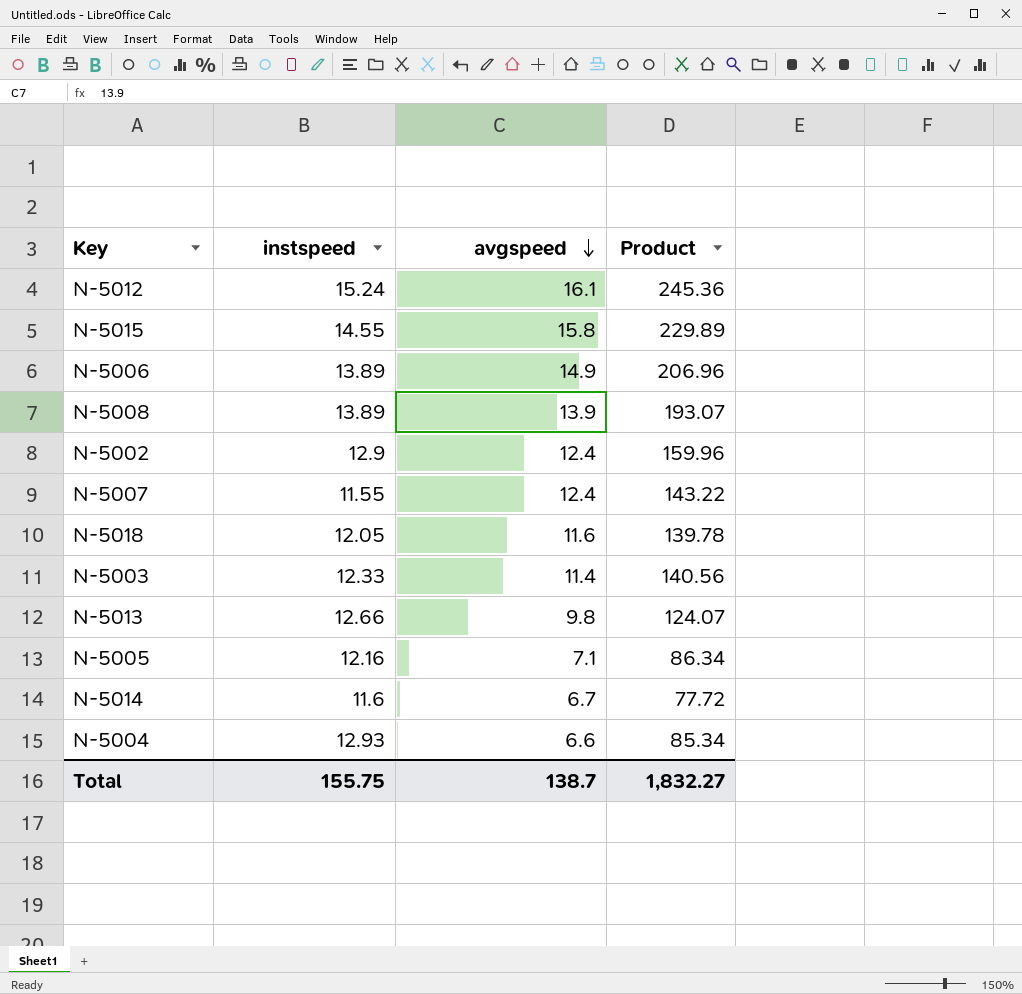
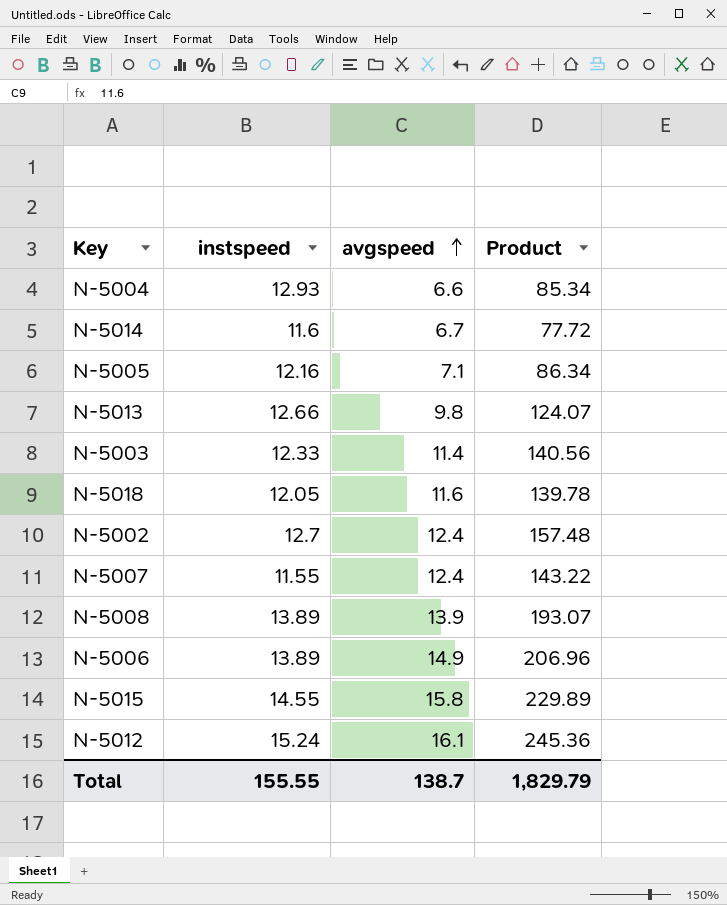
row order: avgspeed descending -> avgspeed ascending
N-5002 | instspeed: 12.9 -> 12.7
N-5002 | Product: 159.96 -> 157.48
Total | instspeed: 155.75 -> 155.55
Total | Product: 1,832.27 -> 1,829.79

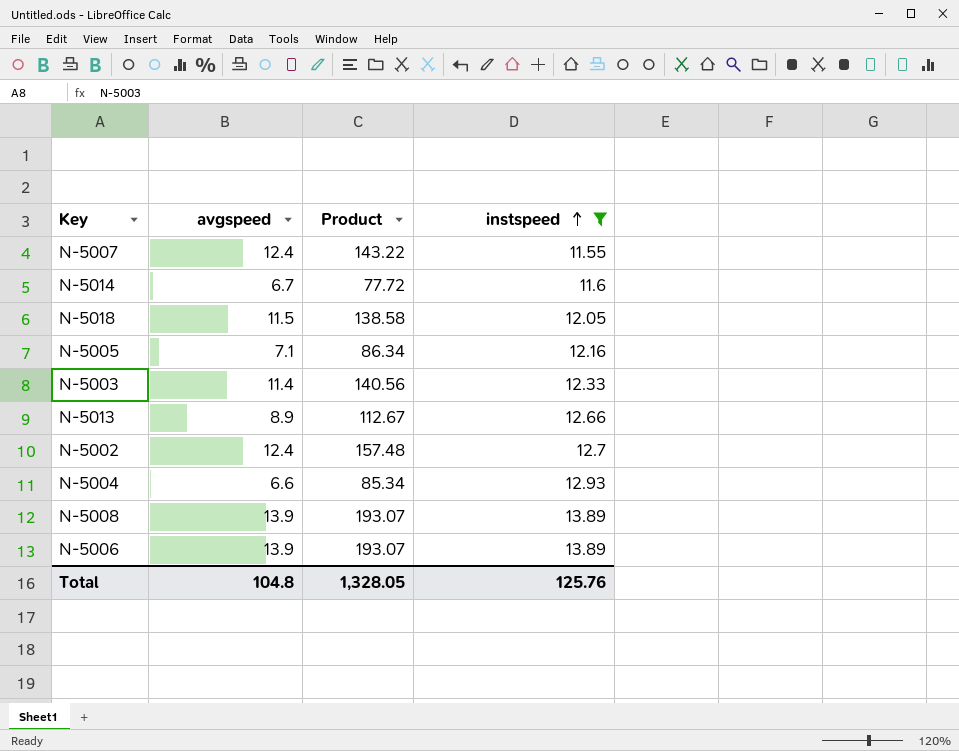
filter: none -> instspeed <= 13.89
row order: avgspeed ascending -> instspeed ascending
column instspeed | position: 2 -> 4
N-5018 | avgspeed: 11.6 -> 11.5
N-5018 | Product: 139.78 -> 138.58
N-5013 | avgspeed: 9.8 -> 8.9
N-5013 | Product: 124.07 -> 112.67
N-5006 | avgspeed: 14.9 -> 13.9
N-5006 | Product: 206.96 -> 193.07
Total | avgspeed: 138.7 -> 104.8
Total | Product: 1,829.79 -> 1,328.05
Total | instspeed: 155.55 -> 125.76

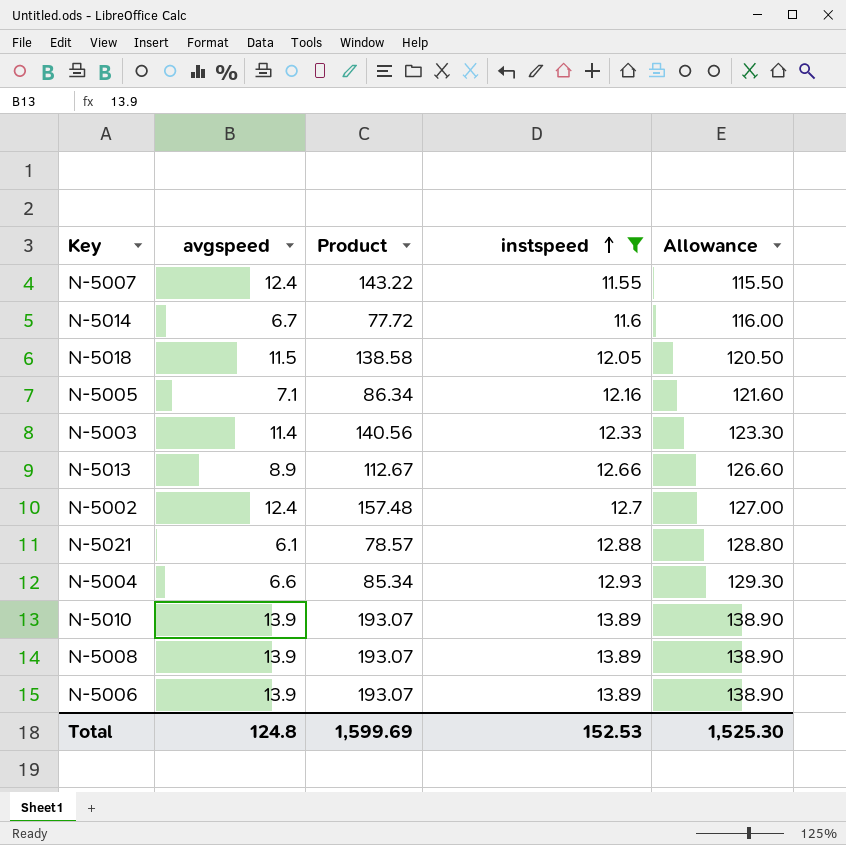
column Allowance | formula: none -> [instspeed] * 10
row N-5021: none -> 6.1 | 78.57 | 12.88 | 128.80
row N-5010: none -> 13.9 | 193.07 | 13.89 | 138.90
Total | avgspeed: 104.8 -> 124.8
Total | Product: 1,328.05 -> 1,599.69
Total | instspeed: 125.76 -> 152.53

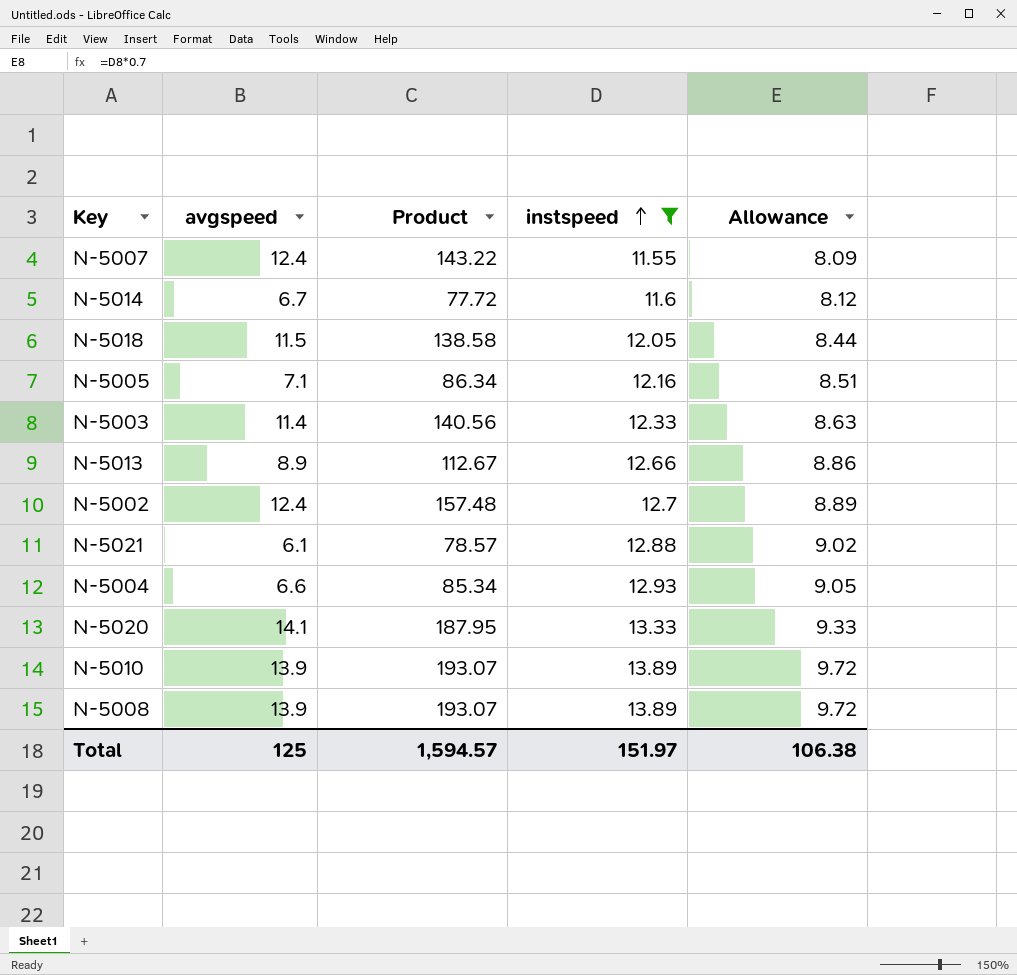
column Allowance | formula: [instspeed] * 10 -> [instspeed] * 0.7
row N-5006: 13.9 | 193.07 | 13.89 | 138.90 -> none
row N-5020: none -> 14.1 | 187.95 | 13.33 | 9.33
Total | avgspeed: 124.8 -> 125
Total | Product: 1,599.69 -> 1,594.57
Total | instspeed: 152.53 -> 151.97
Total | Allowance: 1,525.30 -> 106.38

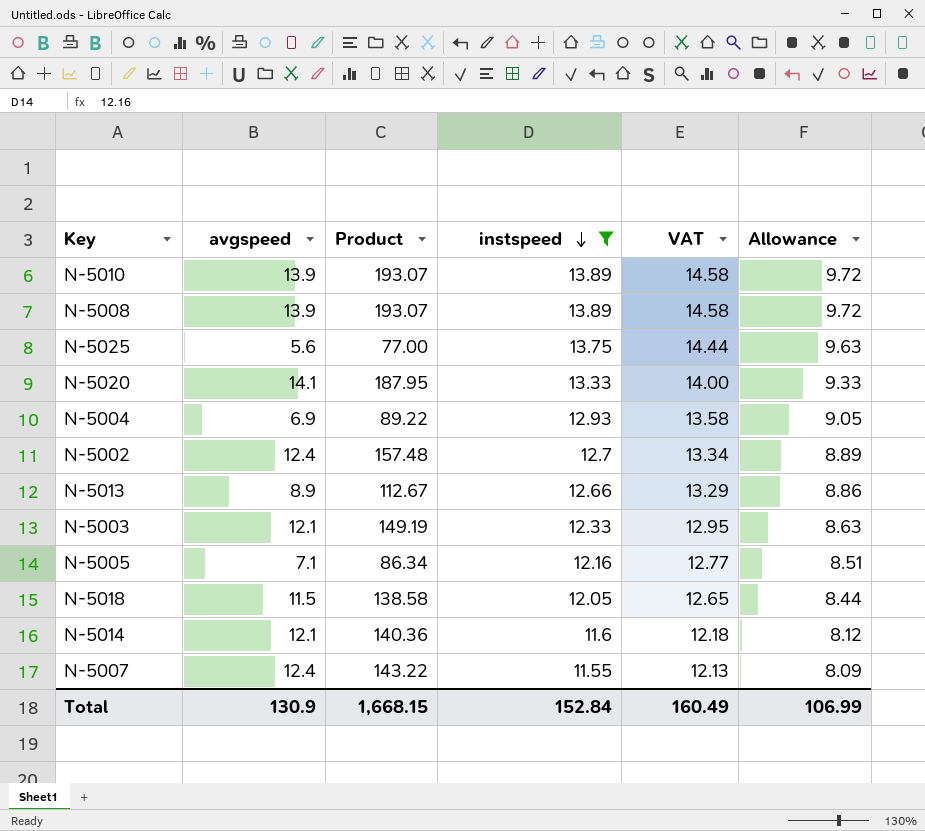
row order: instspeed ascending -> instspeed descending
column VAT | formula: none -> [instspeed] * 1.05
row N-5021: 6.1 | 78.57 | 12.88 | 9.02 -> none
row N-5025: none -> 5.6 | 77.00 | 13.75 | 14.44 | 9.63
N-5004 | avgspeed: 6.6 -> 6.9
N-5004 | Product: 85.34 -> 89.22
N-5003 | avgspeed: 11.4 -> 12.1
N-5003 | Product: 140.56 -> 149.19
N-5014 | avgspeed: 6.7 -> 12.1
N-5014 | Product: 77.72 -> 140.36
Total | avgspeed: 125 -> 130.9
Total | Product: 1,594.57 -> 1,668.15
Total | instspeed: 151.97 -> 152.84
Total | Allowance: 106.38 -> 106.99

